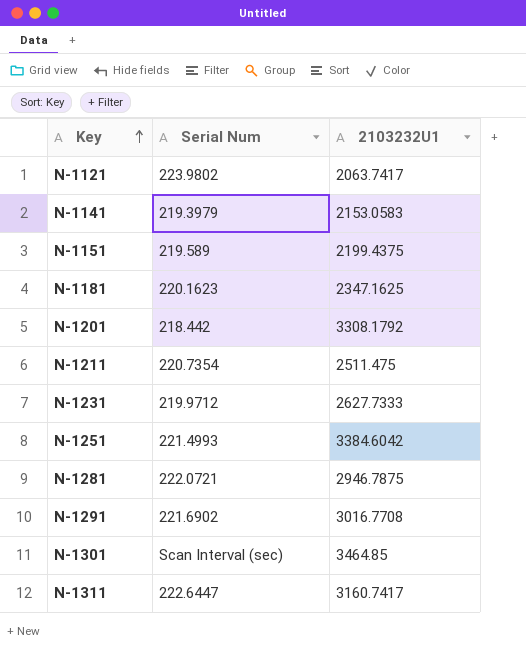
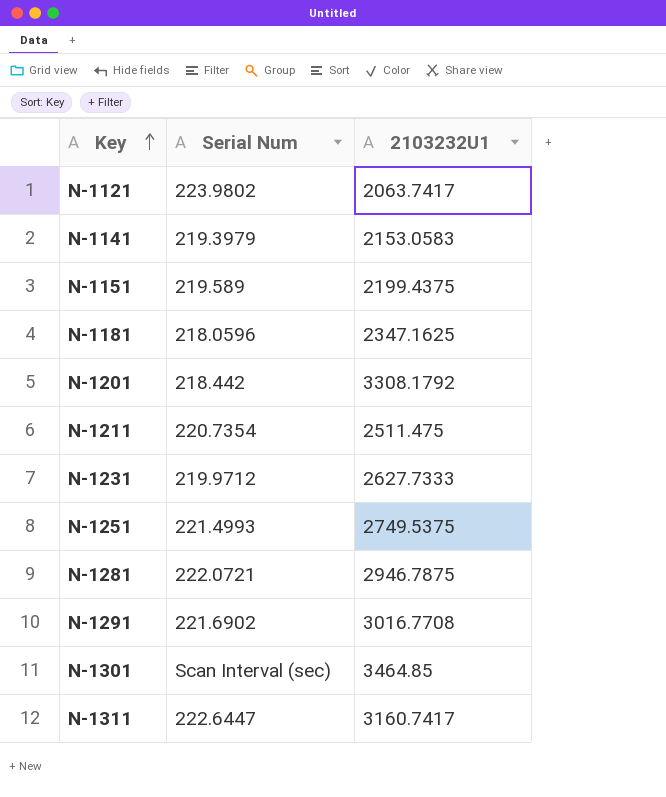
N-1181 | Serial Num: 220.1623 -> 218.0596
N-1251 | 2103232U1: 3384.6042 -> 2749.5375

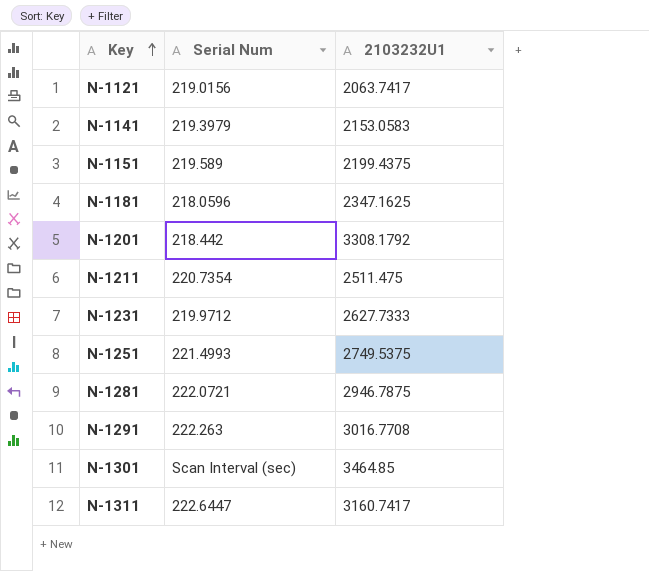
N-1121 | Serial Num: 223.9802 -> 219.0156
N-1291 | Serial Num: 221.6902 -> 222.263

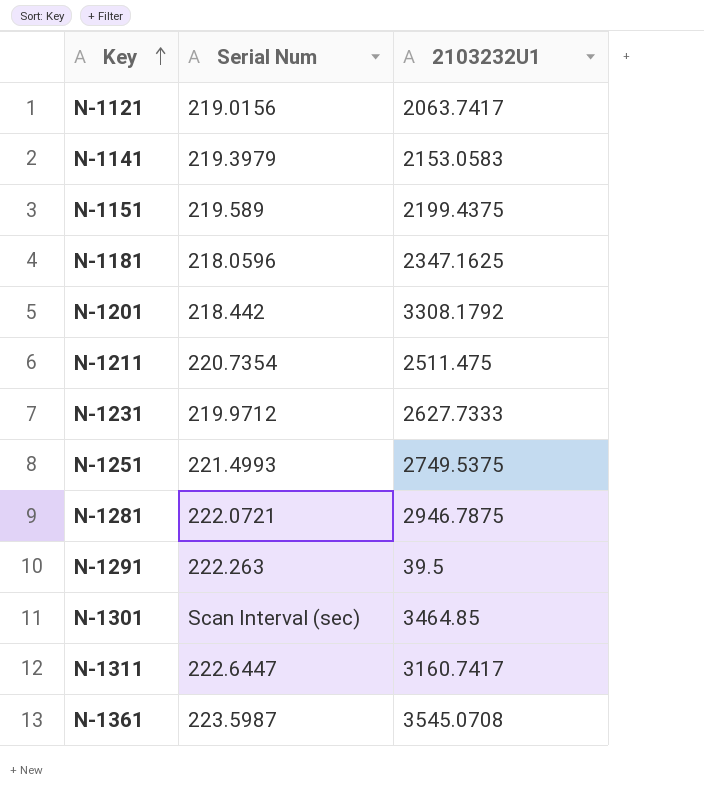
N-1291 | 2103232U1: 3016.7708 -> 39.5
row N-1361: none -> 223.5987 | 3545.0708

